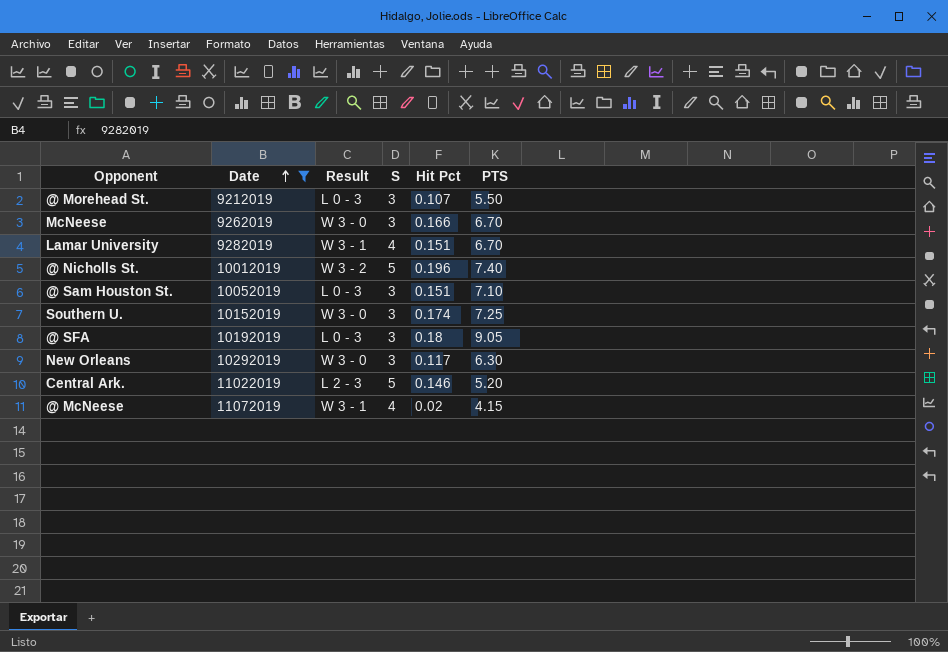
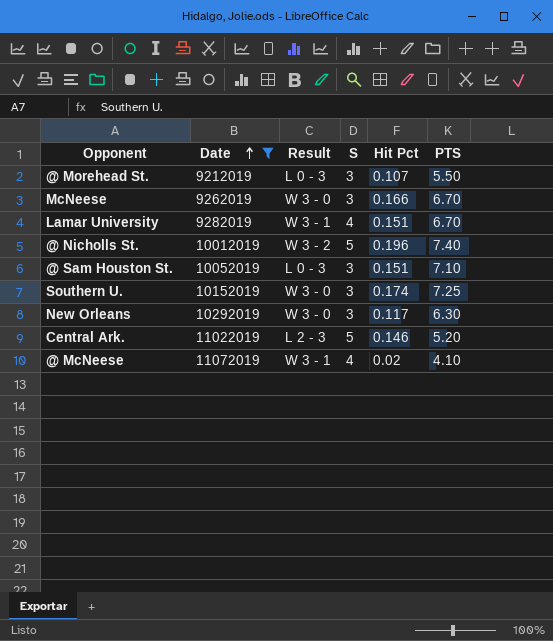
row @ SFA: 10192019 | L 0 - 3 | 3 | 0.18 | 9.05 -> none
@ McNeese | PTS: 4.15 -> 4.10

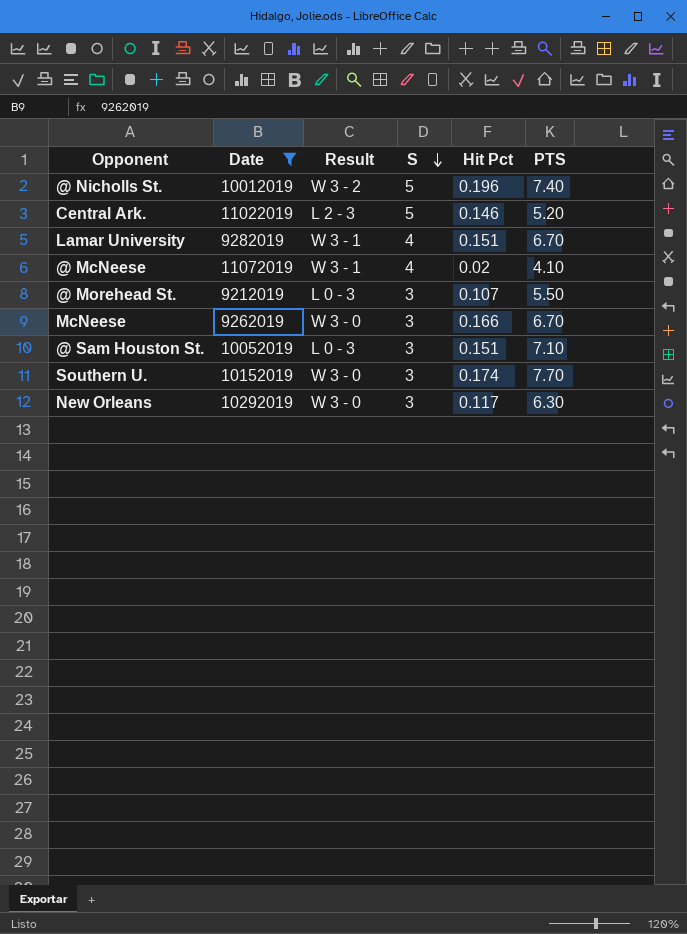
row order: Date ascending -> S descending
Southern U. | PTS: 7.25 -> 7.70

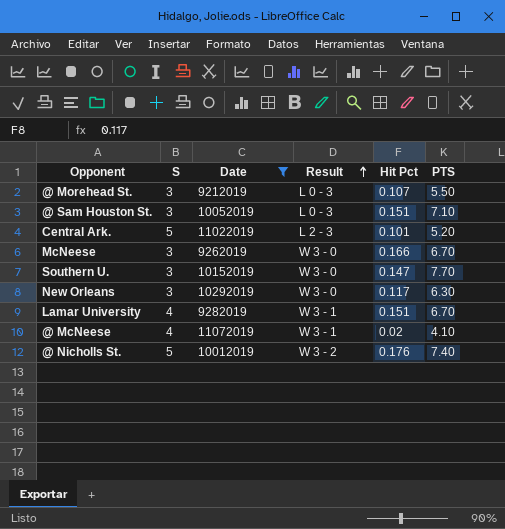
row order: S descending -> Result ascending
column S | position: 4 -> 2
Central Ark. | Hit Pct: 0.146 -> 0.101
Southern U. | Hit Pct: 0.174 -> 0.147
@ Nicholls St. | Hit Pct: 0.196 -> 0.176

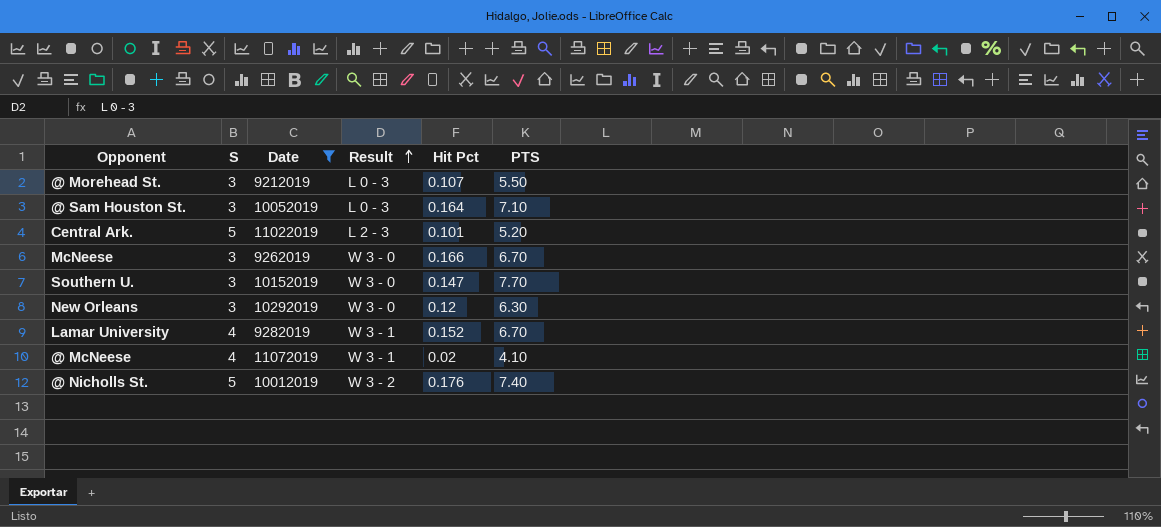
@ Sam Houston St. | Hit Pct: 0.151 -> 0.164
New Orleans | Hit Pct: 0.117 -> 0.12
Lamar University | Hit Pct: 0.151 -> 0.152

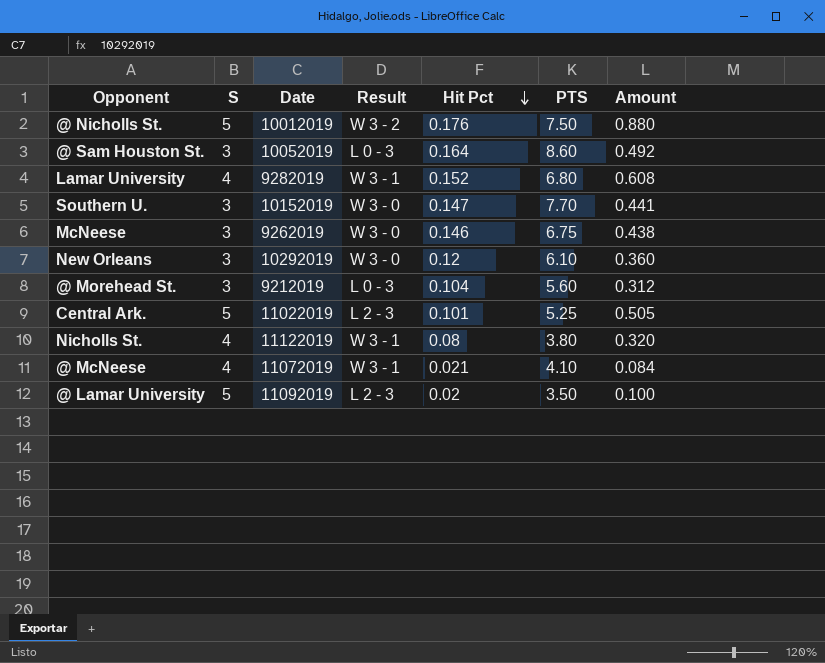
filter: Date <= 11072019 -> none
row order: Result ascending -> Hit Pct descending
column Amount | formula: none -> [S] * [Hit Pct]
@ Nicholls St. | PTS: 7.40 -> 7.50
@ Sam Houston St. | PTS: 7.10 -> 8.60
Lamar University | PTS: 6.70 -> 6.80
McNeese | Hit Pct: 0.166 -> 0.146
McNeese | PTS: 6.70 -> 6.75
New Orleans | PTS: 6.30 -> 6.10
@ Morehead St. | Hit Pct: 0.107 -> 0.104
@ Morehead St. | PTS: 5.50 -> 5.60
Central Ark. | PTS: 5.20 -> 5.25
@ McNeese | Hit Pct: 0.02 -> 0.021

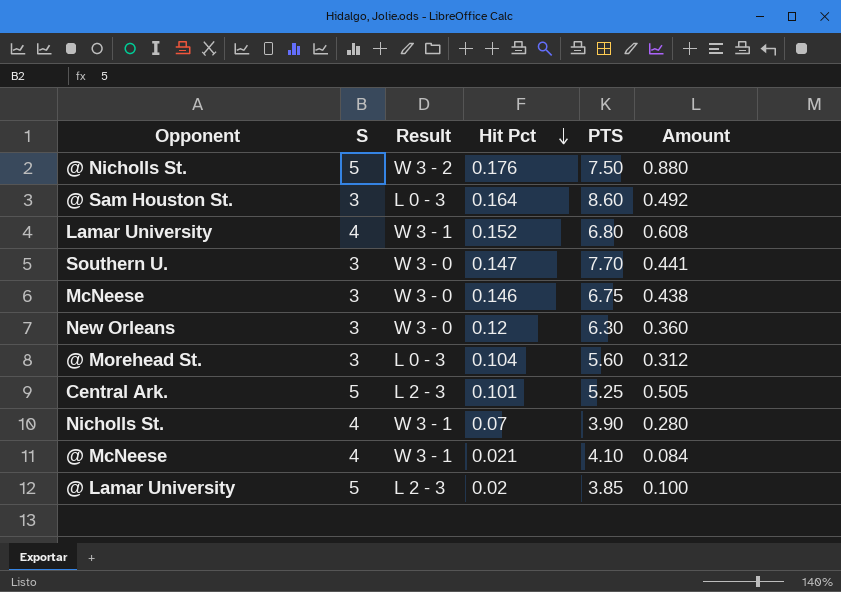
column Date | position: 3 -> none
New Orleans | PTS: 6.10 -> 6.30
Nicholls St. | Hit Pct: 0.08 -> 0.07
Nicholls St. | PTS: 3.80 -> 3.90
Nicholls St. | Amount: 0.320 -> 0.280
@ Lamar University | PTS: 3.50 -> 3.85

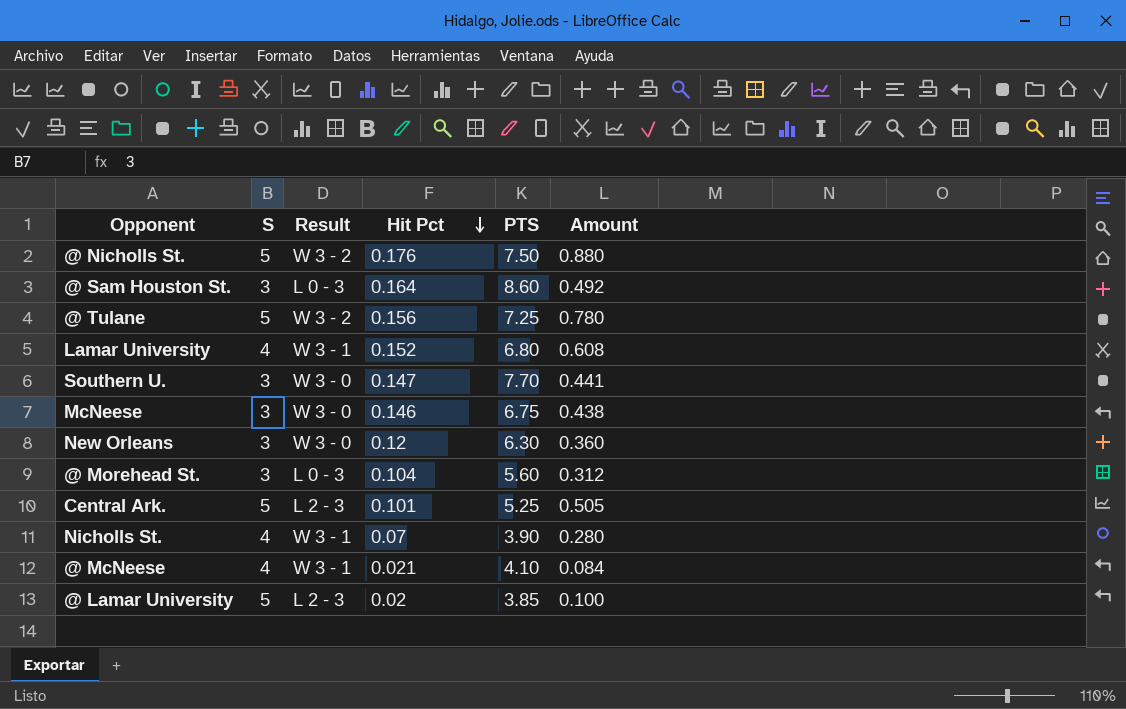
row @ Tulane: none -> 5 | W 3 - 2 | 0.156 | 7.25 | 0.780

